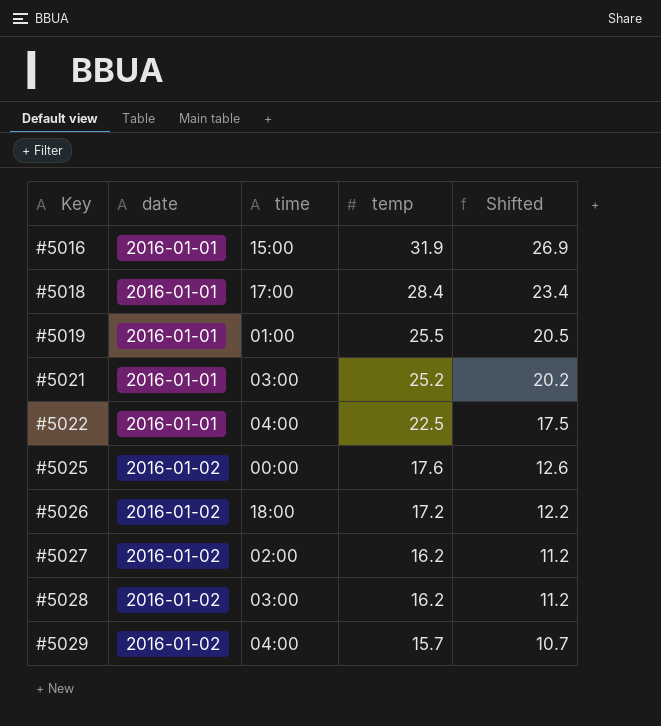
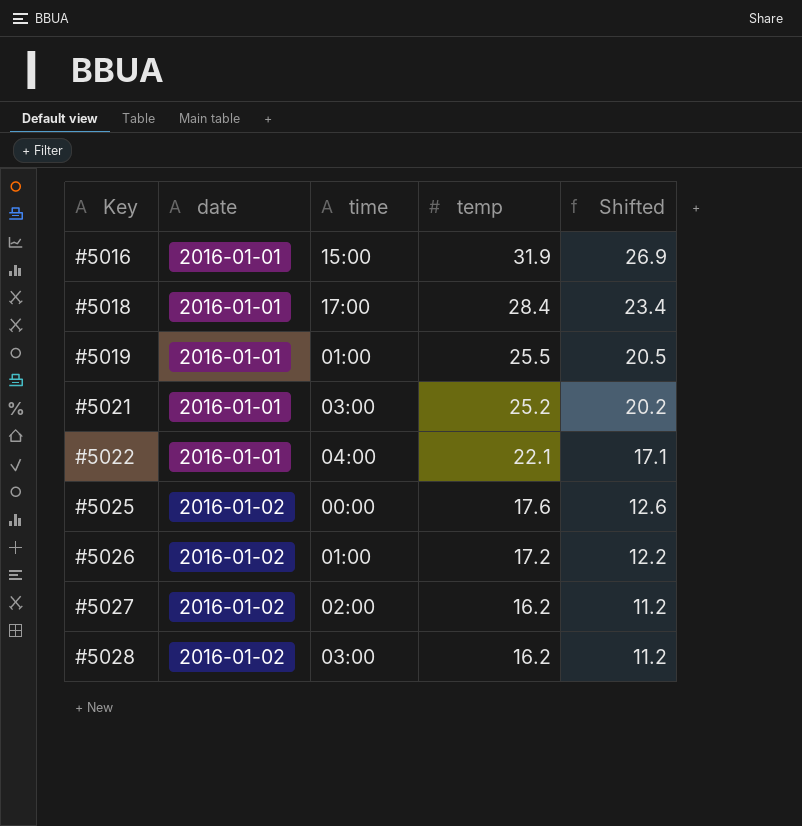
row #5029: 2016-01-02 | 04:00 | 15.7 | 10.7 -> none
#5022 | temp: 22.5 -> 22.1
#5022 | Shifted: 17.5 -> 17.1
#5026 | time: 18:00 -> 01:00

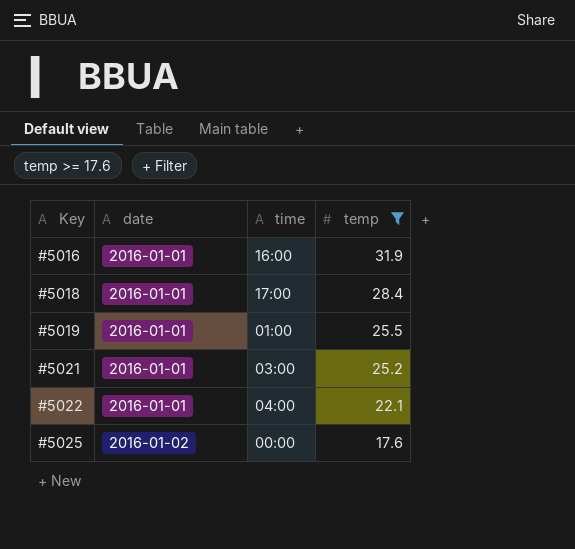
filter: none -> temp >= 17.6
column Shifted | formula: [temp] - 5 -> none
#5016 | time: 15:00 -> 16:00

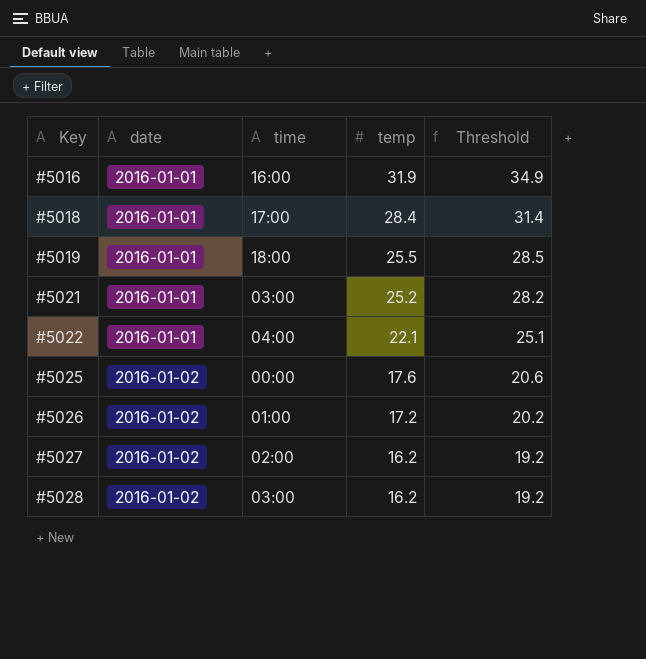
filter: temp >= 17.6 -> none
column Threshold | formula: none -> [temp] + 3
#5019 | time: 01:00 -> 18:00

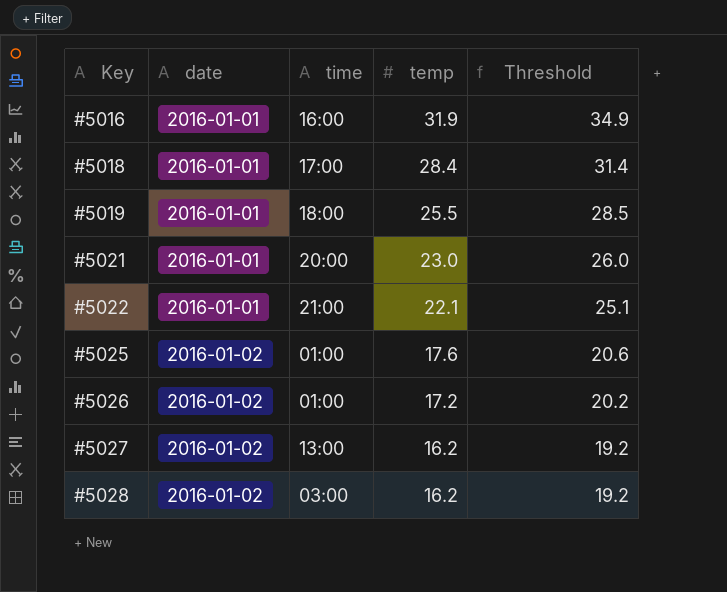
#5021 | time: 03:00 -> 20:00
#5021 | temp: 25.2 -> 23.0
#5021 | Threshold: 28.2 -> 26.0
#5022 | time: 04:00 -> 21:00
#5025 | time: 00:00 -> 01:00
#5027 | time: 02:00 -> 13:00

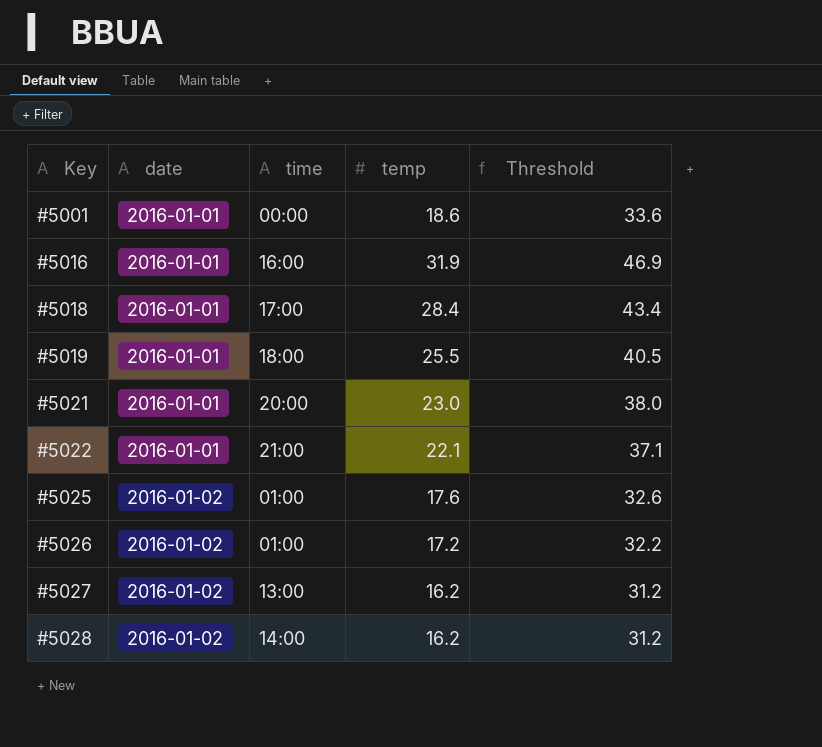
column Threshold | formula: [temp] + 3 -> [temp] + 15
row #5001: none -> 2016-01-01 | 00:00 | 18.6 | 33.6
#5028 | time: 03:00 -> 14:00

